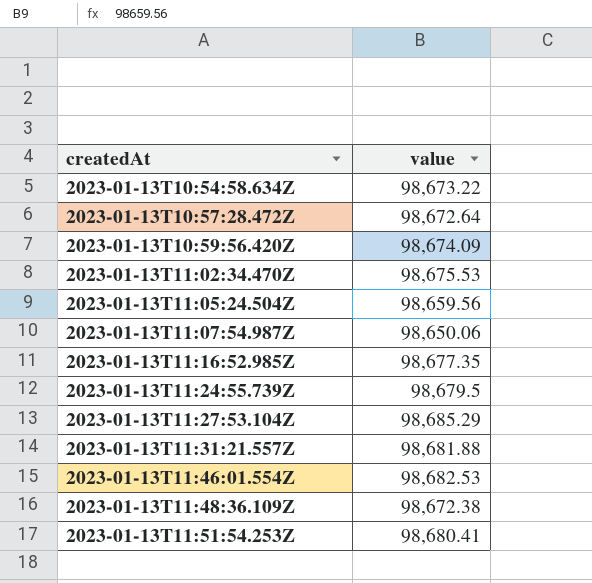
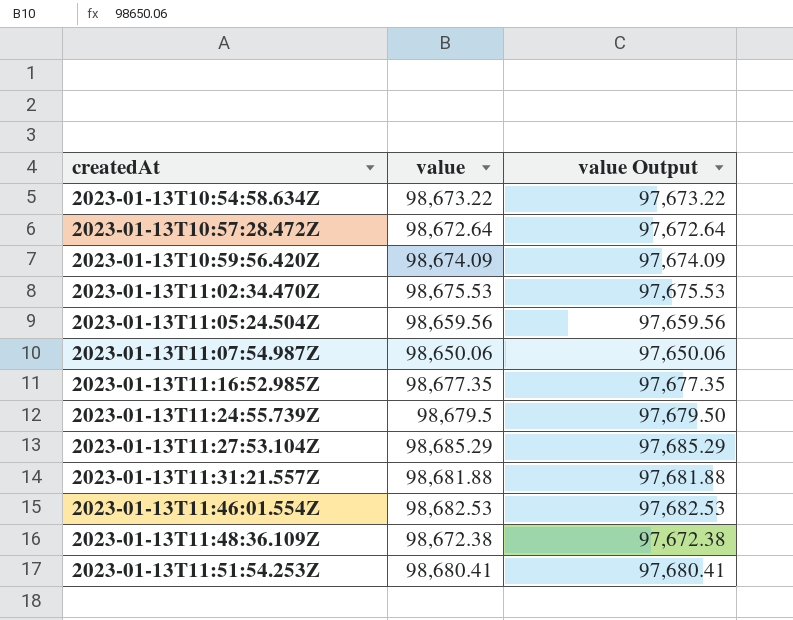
column value Output | formula: none -> [value] - 1000

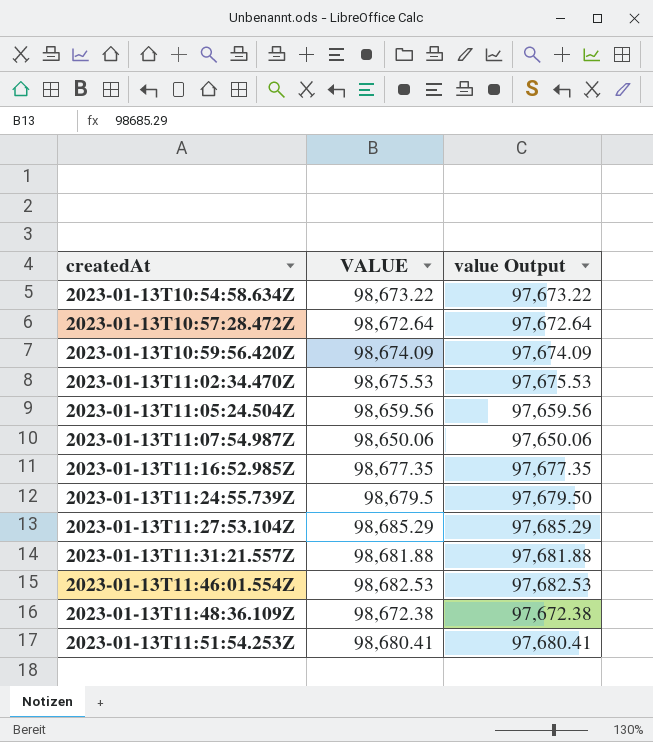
column name: value -> VALUE

